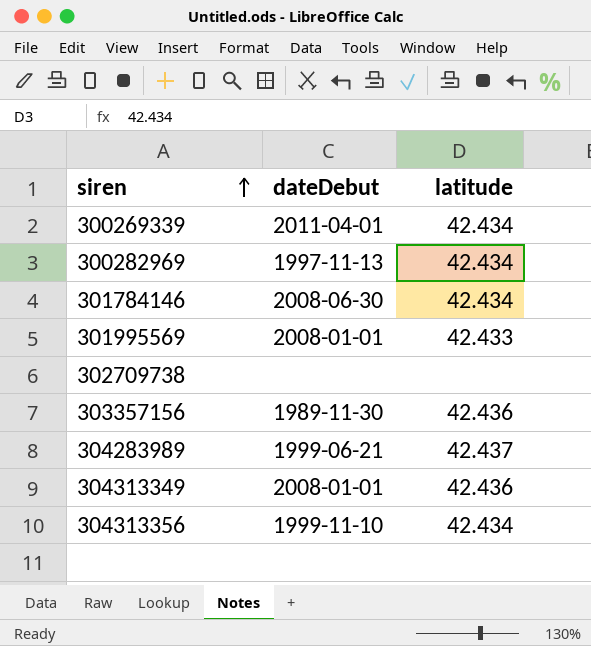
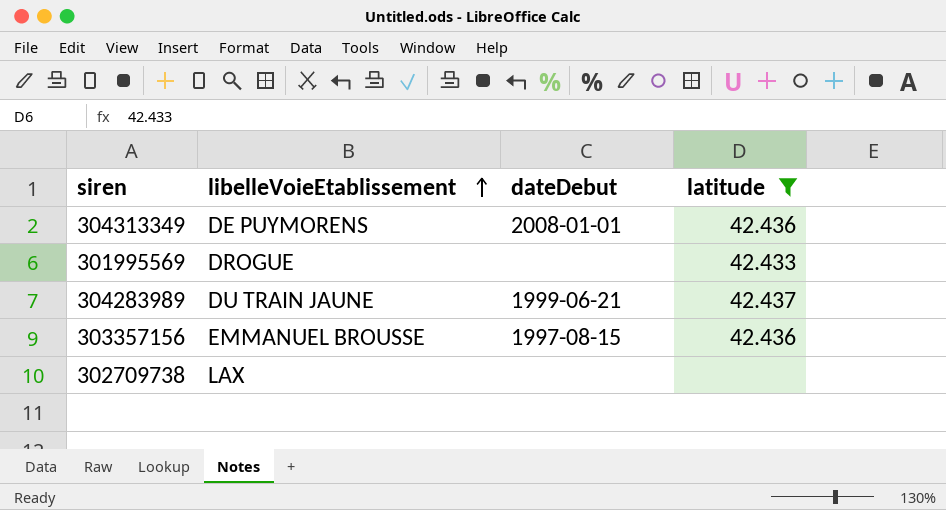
filter: none -> latitude != 42.434
row order: siren ascending -> libelleVoieEtablissement ascending
column libelleVoieEtablissement | position: none -> 2
301995569 | dateDebut: 2008-01-01 -> none
303357156 | dateDebut: 1989-11-30 -> 1997-08-15

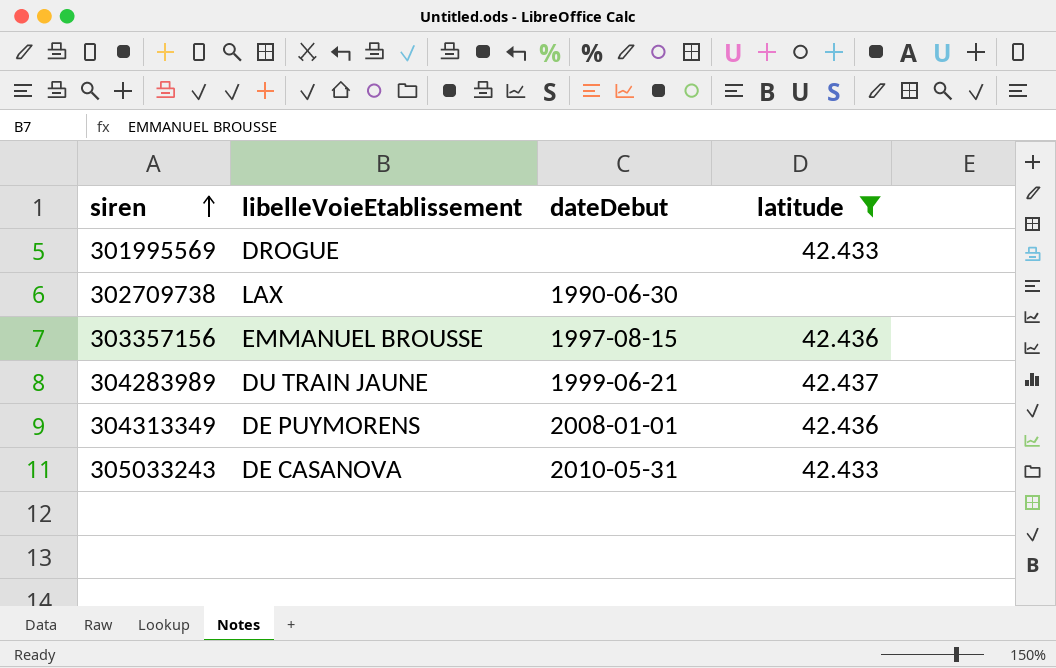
row order: libelleVoieEtablissement ascending -> siren ascending
302709738 | dateDebut: none -> 1990-06-30
row 305033243: none -> DE CASANOVA | 2010-05-31 | 42.433

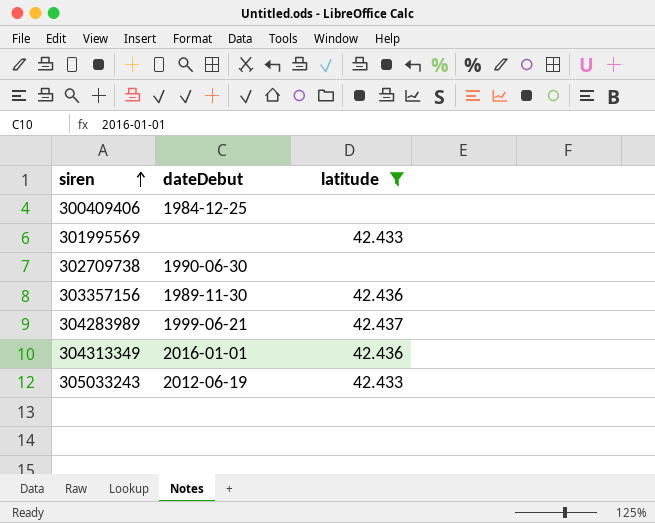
column libelleVoieEtablissement | position: 2 -> none
row 300409406: none -> 1984-12-25 | none
303357156 | dateDebut: 1997-08-15 -> 1989-11-30
304313349 | dateDebut: 2008-01-01 -> 2016-01-01
305033243 | dateDebut: 2010-05-31 -> 2012-06-19

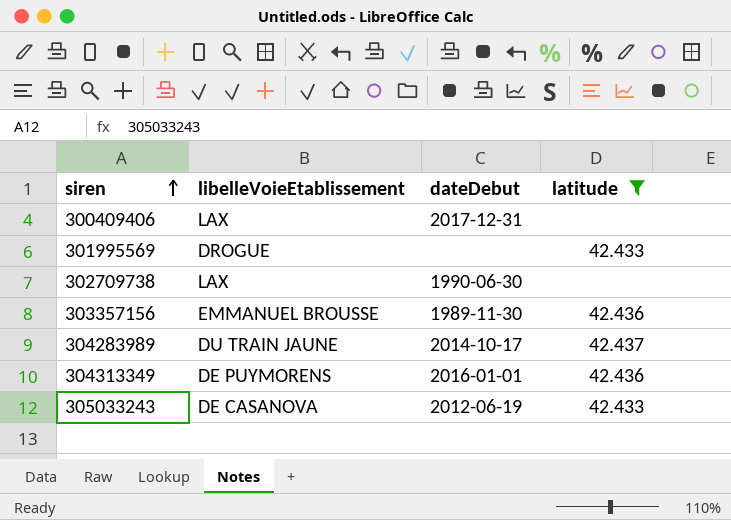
column libelleVoieEtablissement | position: none -> 2
300409406 | dateDebut: 1984-12-25 -> 2017-12-31
304283989 | dateDebut: 1999-06-21 -> 2014-10-17

